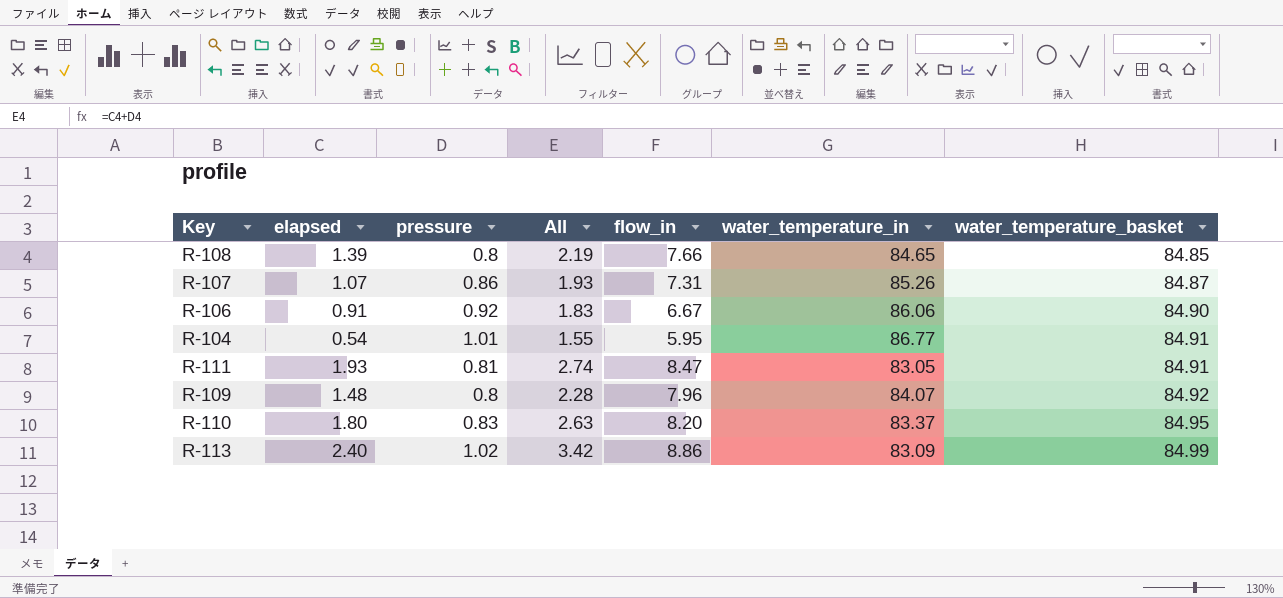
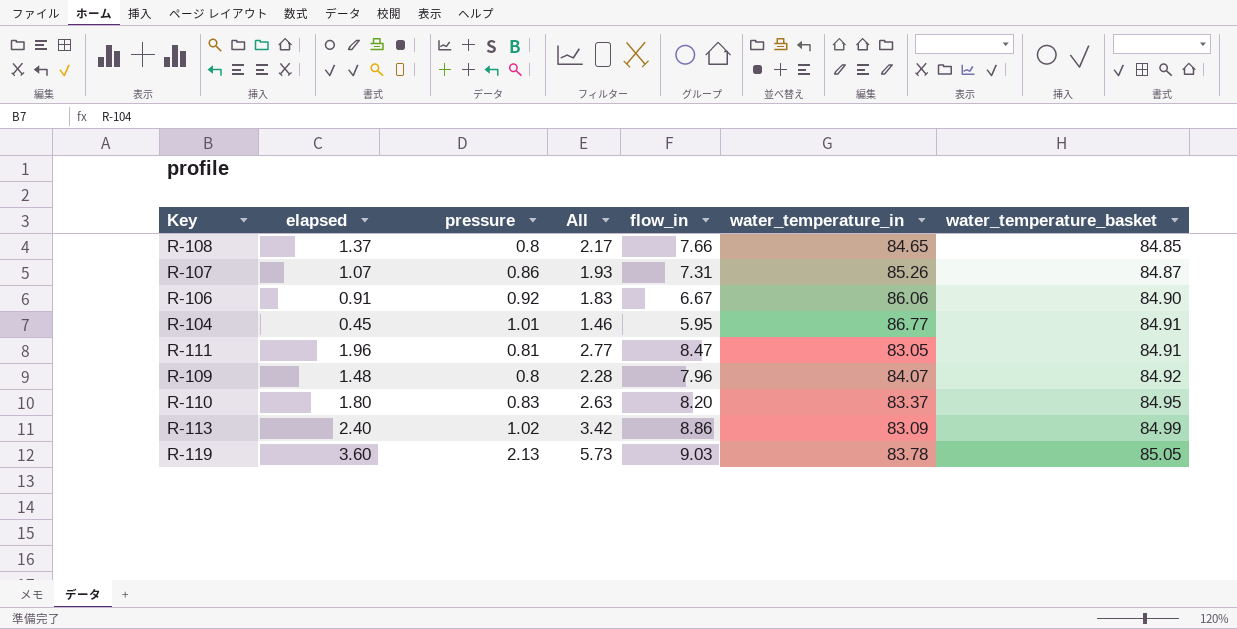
R-108 | elapsed: 1.39 -> 1.37
R-108 | All: 2.19 -> 2.17
R-104 | elapsed: 0.54 -> 0.45
R-104 | All: 1.55 -> 1.46
R-111 | elapsed: 1.93 -> 1.96
R-111 | All: 2.74 -> 2.77
row R-119: none -> 3.60 | 2.13 | 5.73 | 9.03 | 83.78 | 85.05

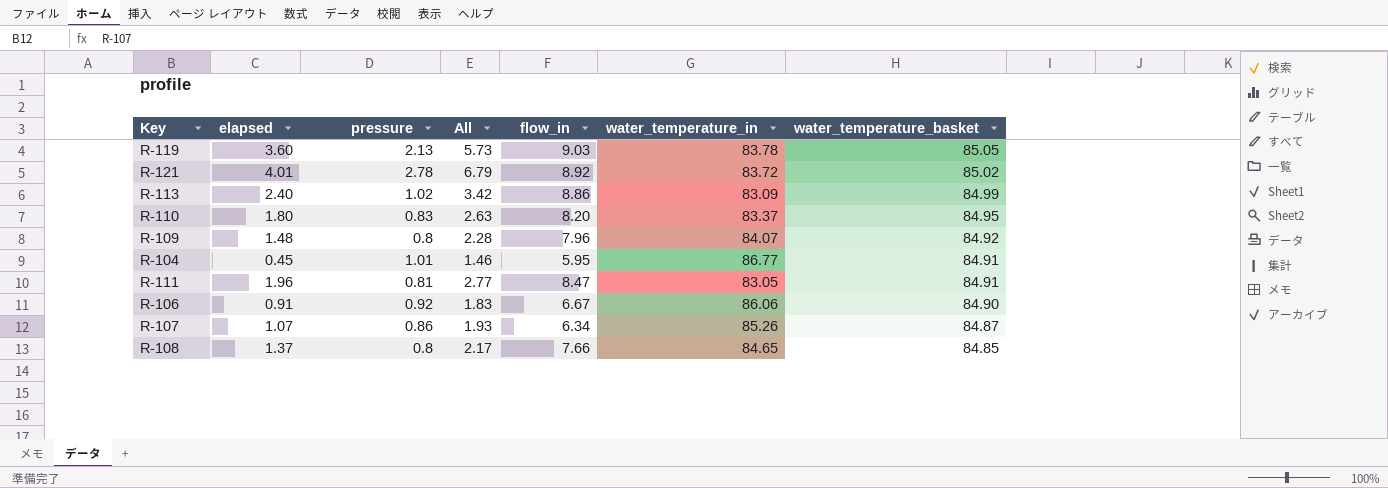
row order: water_temperature_basket ascending -> water_temperature_basket descending
row R-121: none -> 4.01 | 2.78 | 6.79 | 8.92 | 83.72 | 85.02
R-107 | flow_in: 7.31 -> 6.34

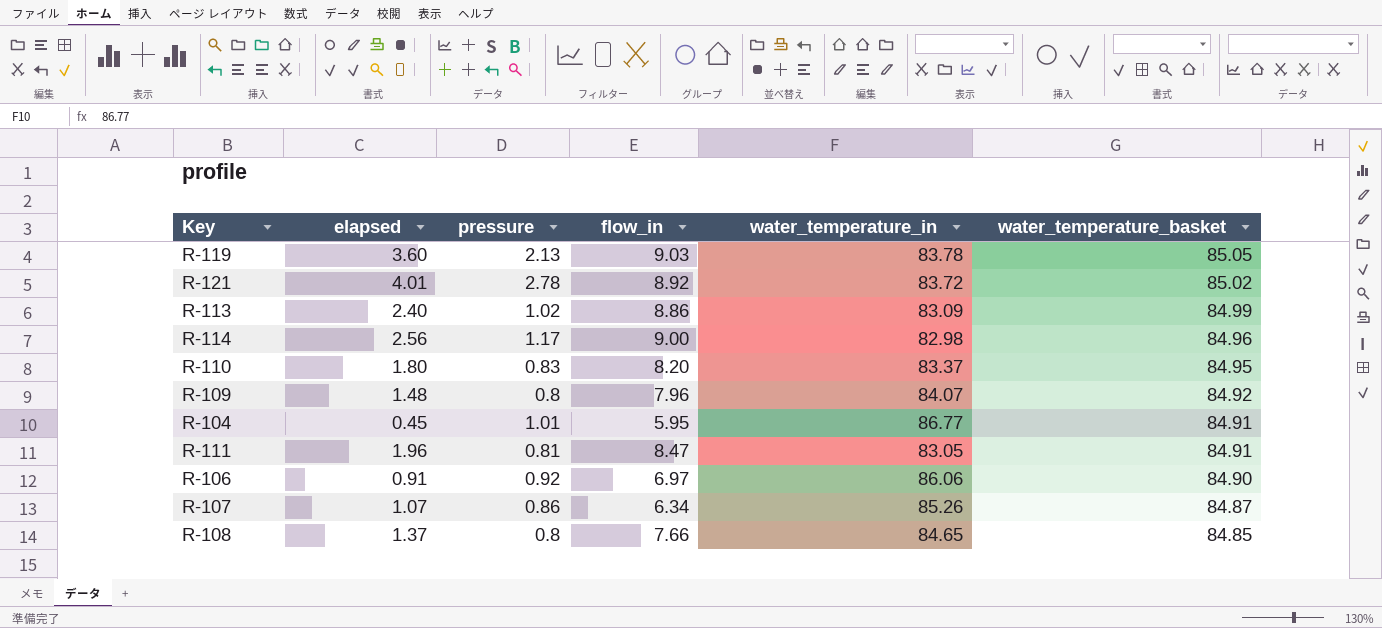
column All | formula: [elapsed] + [pressure] -> none
row R-114: none -> 2.56 | 1.17 | 9.00 | 82.98 | 84.96
R-106 | flow_in: 6.67 -> 6.97

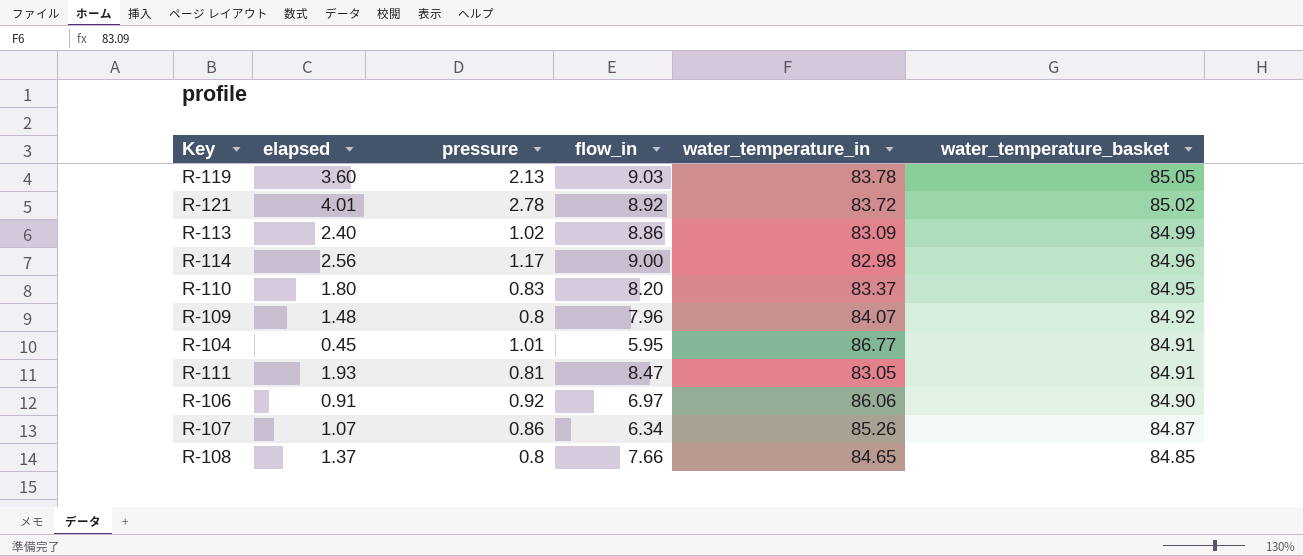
R-111 | elapsed: 1.96 -> 1.93

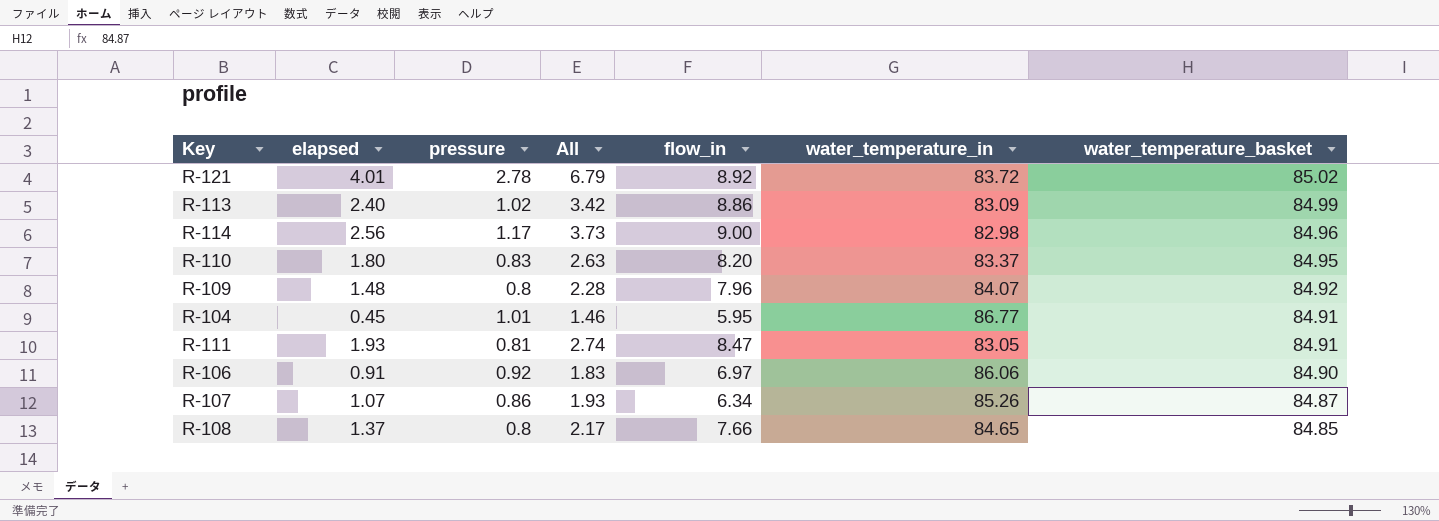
column All | formula: none -> [elapsed] + [pressure]
row R-119: 3.60 | 2.13 | 9.03 | 83.78 | 85.05 -> none

